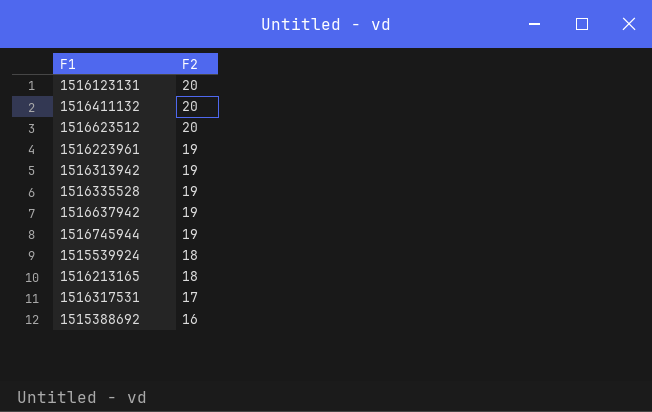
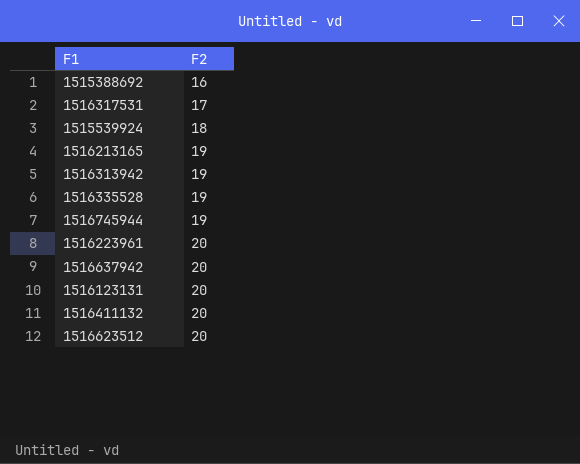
row order: F2 descending -> F2 ascending
1516213165 | F2: 18 -> 19
1516223961 | F2: 19 -> 20
1516637942 | F2: 19 -> 20

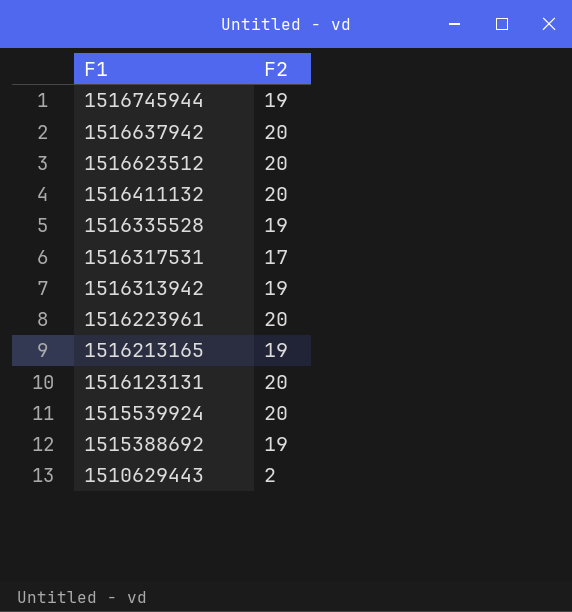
row order: F2 ascending -> F1 descending
1515539924 | F2: 18 -> 20
1515388692 | F2: 16 -> 19
row 1510629443: none -> 2

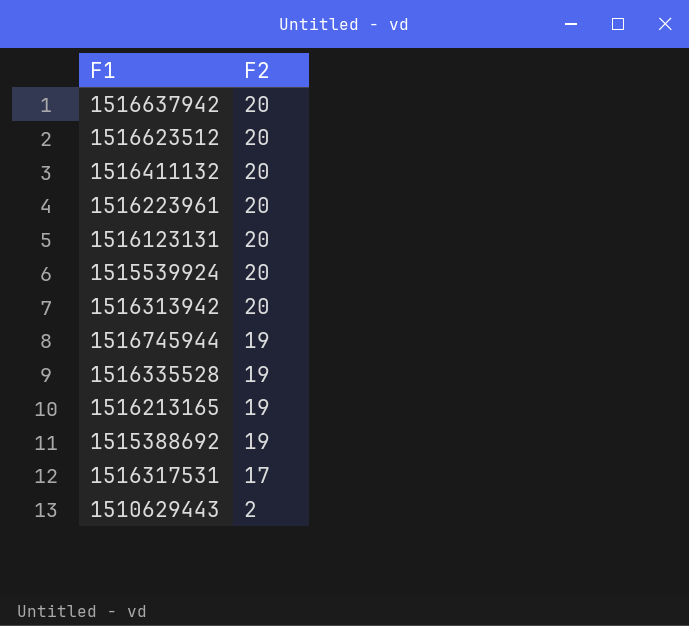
row order: F1 descending -> F2 descending
1516313942 | F2: 19 -> 20

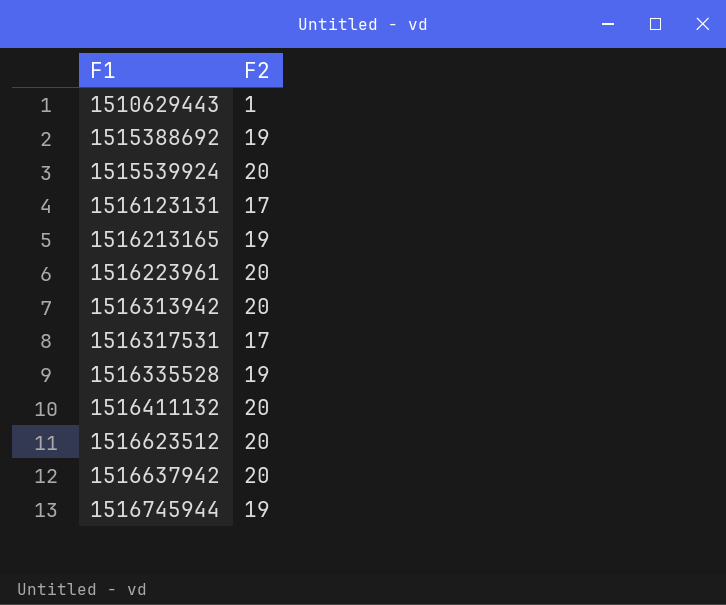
row order: F2 descending -> F1 ascending
1510629443 | F2: 2 -> 1
1516123131 | F2: 20 -> 17

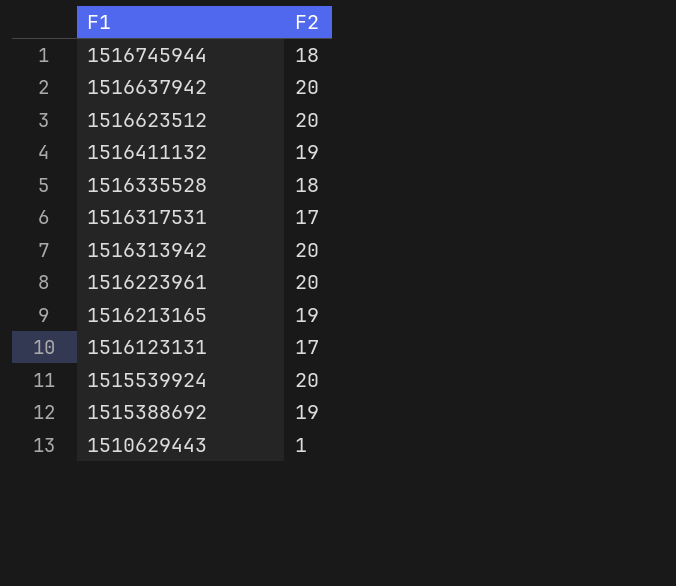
row order: F1 ascending -> F1 descending
1516745944 | F2: 19 -> 18
1516411132 | F2: 20 -> 19
1516335528 | F2: 19 -> 18

